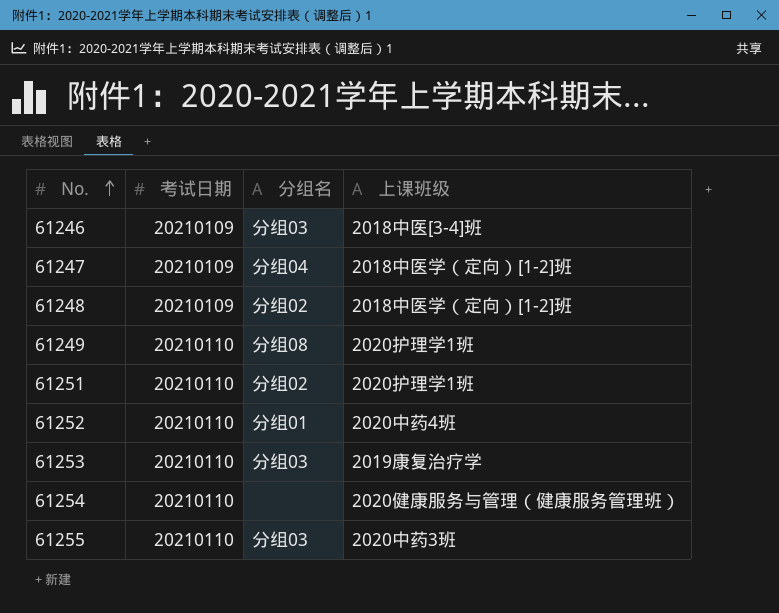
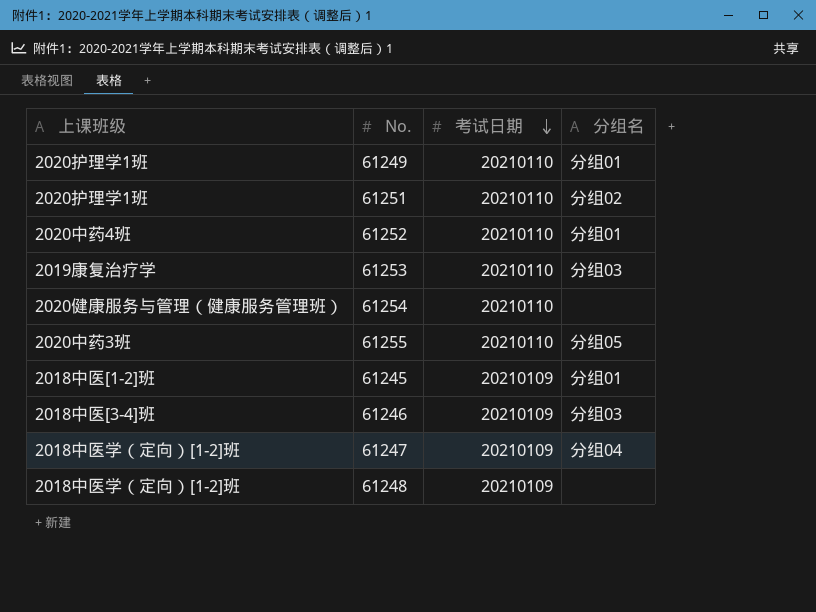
row order: No. ascending -> 考试日期 descending
column 上课班级 | position: 4 -> 1
61249 | 分组名: 分组08 -> 分组01
61255 | 分组名: 分组03 -> 分组05
row 61245: none -> 2018中医[1-2]班 | 20210109 | 分组01
61248 | 分组名: 分组02 -> none

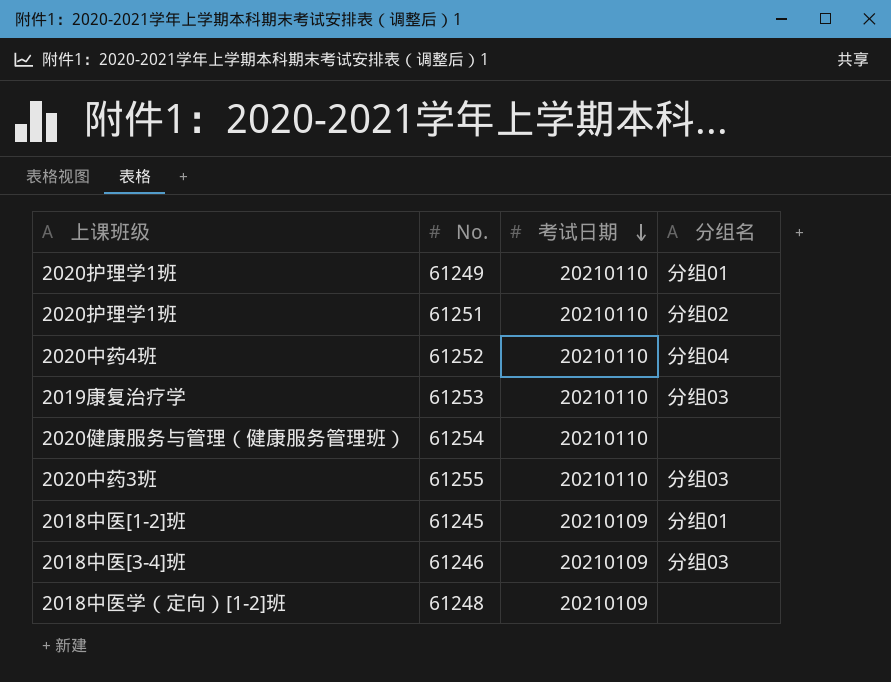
row 61247: 2018中医学（定向）[1-2]班 | 20210109 | 分组04 -> none
61252 | 分组名: 分组01 -> 分组04
61255 | 分组名: 分组05 -> 分组03

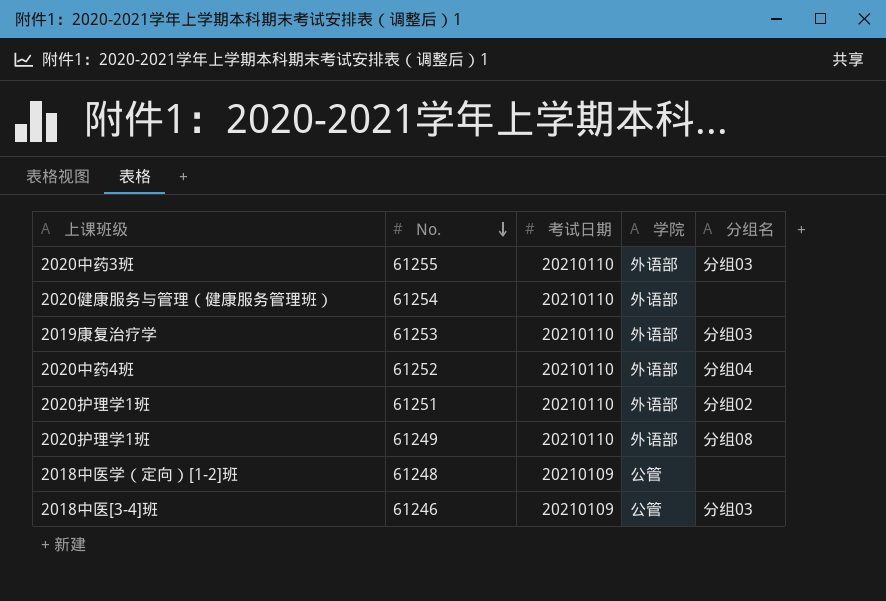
row order: 考试日期 descending -> No. descending
column 学院 | position: none -> 4
row 61245: 2018中医[1-2]班 | 20210109 | 分组01 -> none
61249 | 分组名: 分组01 -> 分组08

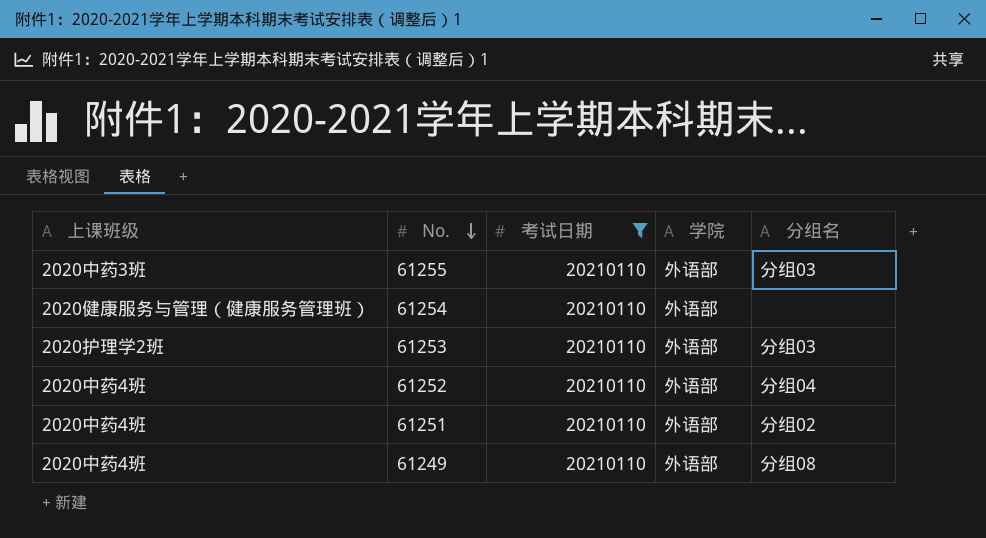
filter: none -> 考试日期 = 20210110
61253 | 上课班级: 2019康复治疗学 -> 2020护理学2班
61251 | 上课班级: 2020护理学1班 -> 2020中药4班
61249 | 上课班级: 2020护理学1班 -> 2020中药4班

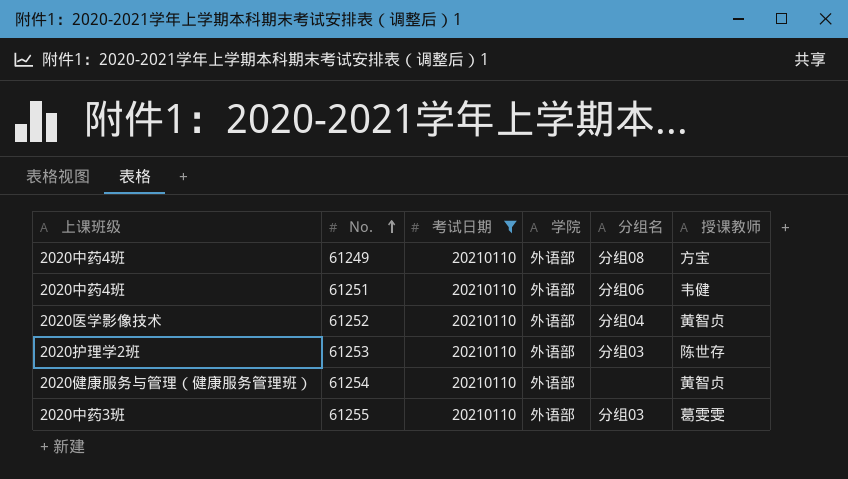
row order: No. descending -> No. ascending
column 授课教师 | position: none -> 6
61251 | 分组名: 分组02 -> 分组06
61252 | 上课班级: 2020中药4班 -> 2020医学影像技术

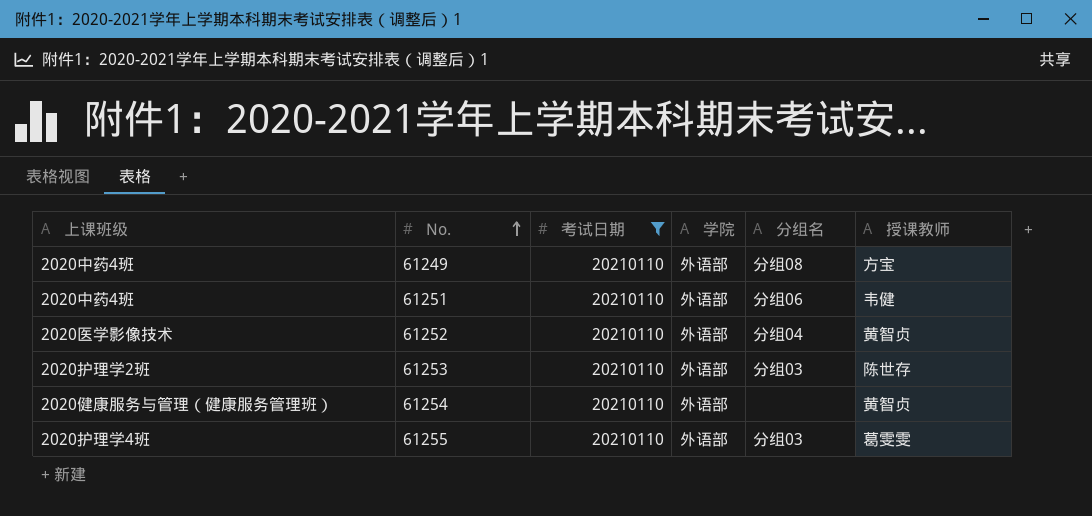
61255 | 上课班级: 2020中药3班 -> 2020护理学4班

